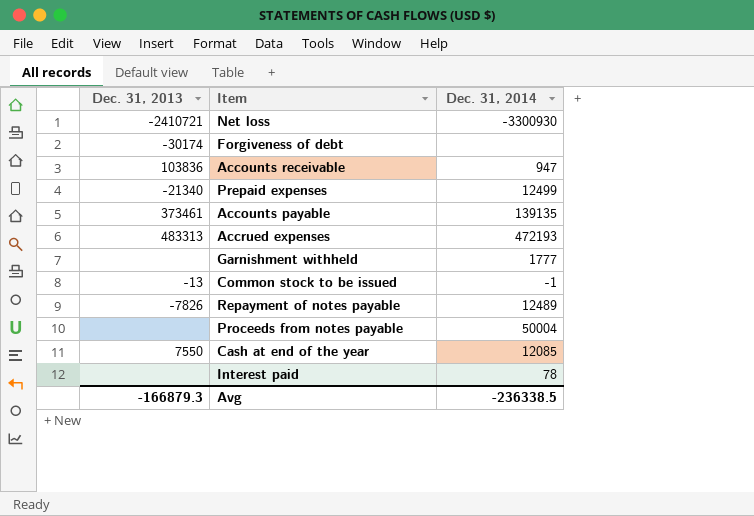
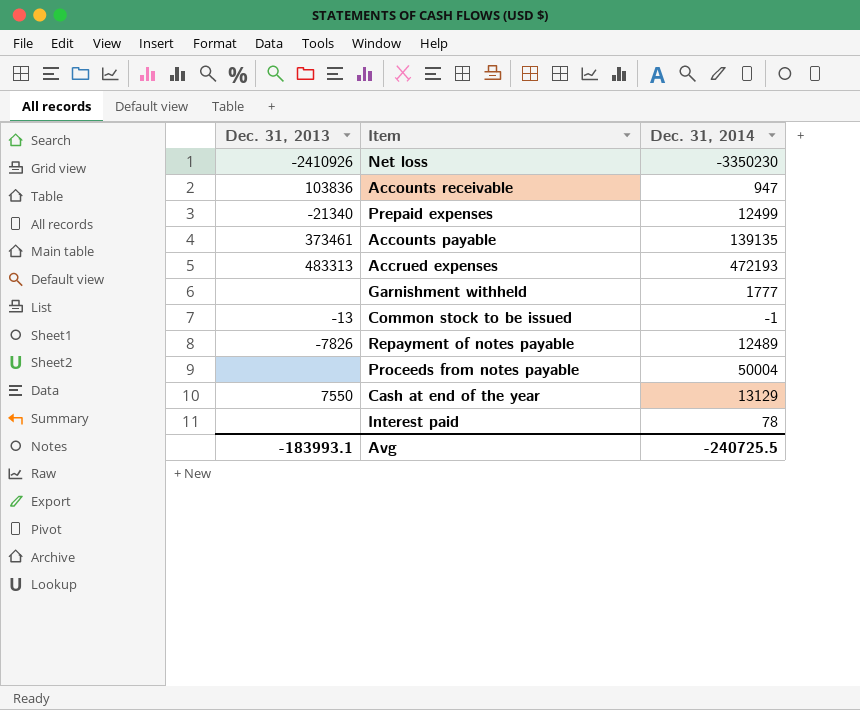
row Forgiveness of debt: -30174 | none -> none
Net loss | Dec. 31, 2013: -2410721 -> -2410926
Net loss | Dec. 31, 2014: -3300930 -> -3350230
Cash at end of the year | Dec. 31, 2014: 12085 -> 13129
Avg | Dec. 31, 2013: -166879.3 -> -183993.1
Avg | Dec. 31, 2014: -236338.5 -> -240725.5

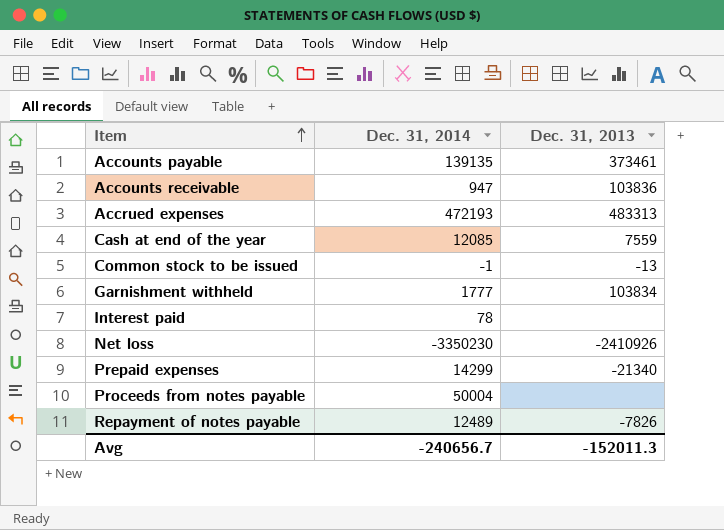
row order: none -> Item ascending
column Dec. 31, 2013 | position: 1 -> 3
Cash at end of the year | Dec. 31, 2014: 13129 -> 12085
Cash at end of the year | Dec. 31, 2013: 7550 -> 7559
Garnishment withheld | Dec. 31, 2013: none -> 103834
Prepaid expenses | Dec. 31, 2014: 12499 -> 14299
Avg | Dec. 31, 2014: -240725.5 -> -240656.7
Avg | Dec. 31, 2013: -183993.1 -> -152011.3

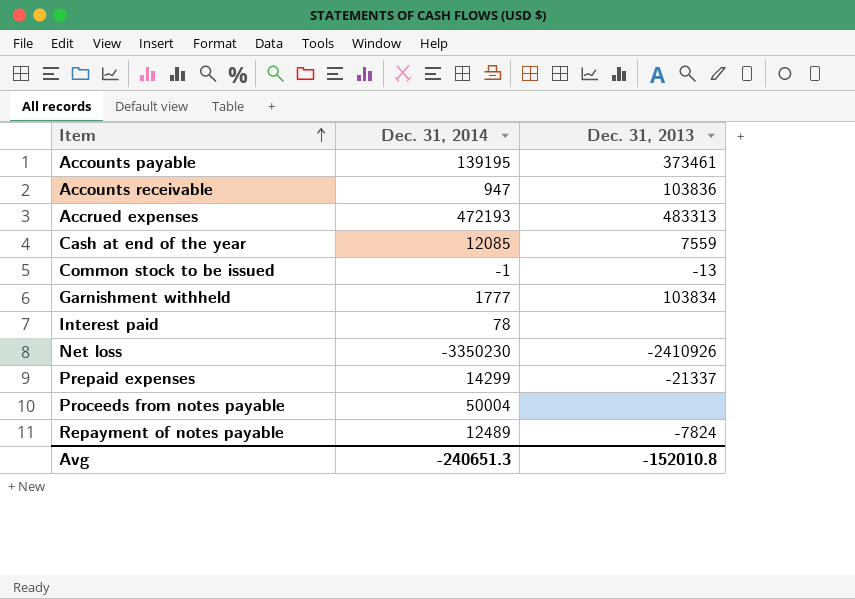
Accounts payable | Dec. 31, 2014: 139135 -> 139195
Prepaid expenses | Dec. 31, 2013: -21340 -> -21337
Repayment of notes payable | Dec. 31, 2013: -7826 -> -7824
Avg | Dec. 31, 2014: -240656.7 -> -240651.3
Avg | Dec. 31, 2013: -152011.3 -> -152010.8

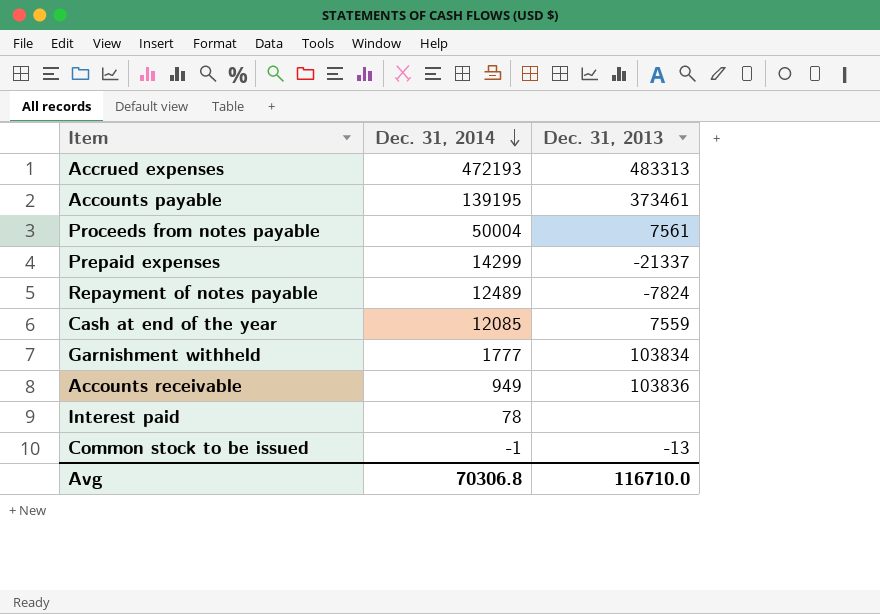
row order: Item ascending -> Dec. 31, 2014 descending
row Net loss: -3350230 | -2410926 -> none
Proceeds from notes payable | Dec. 31, 2013: none -> 7561
Accounts receivable | Dec. 31, 2014: 947 -> 949
Avg | Dec. 31, 2014: -240651.3 -> 70306.8
Avg | Dec. 31, 2013: -152010.8 -> 116710.0

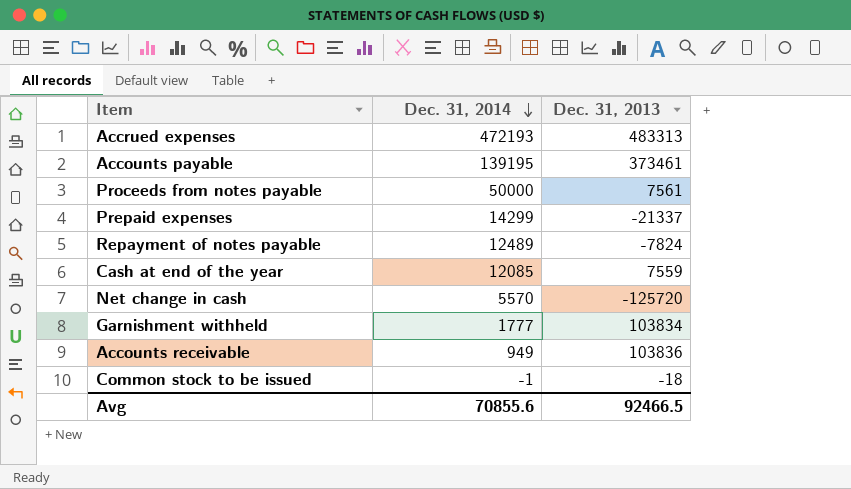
row Interest paid: 78 | none -> none
Proceeds from notes payable | Dec. 31, 2014: 50004 -> 50000
row Net change in cash: none -> 5570 | -125720
Common stock to be issued | Dec. 31, 2013: -13 -> -18
Avg | Dec. 31, 2014: 70306.8 -> 70855.6
Avg | Dec. 31, 2013: 116710.0 -> 92466.5

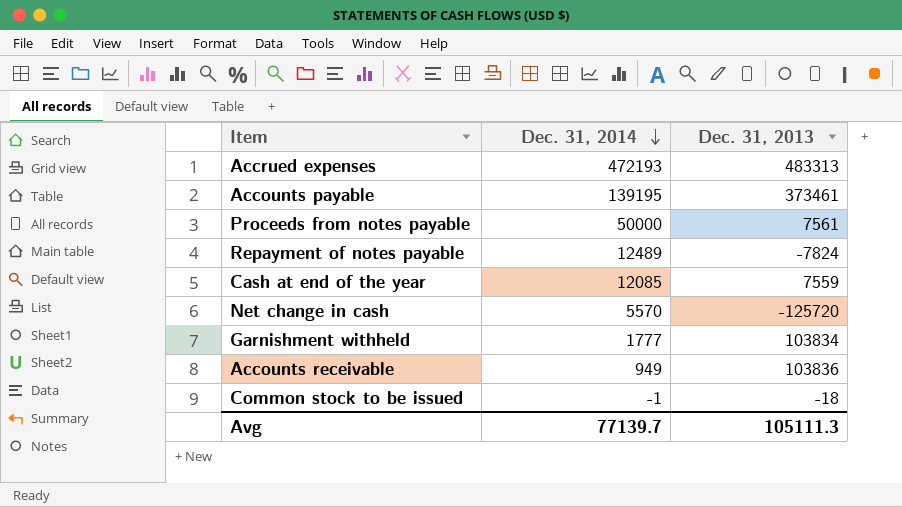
row Prepaid expenses: 14299 | -21337 -> none
Avg | Dec. 31, 2014: 70855.6 -> 77139.7
Avg | Dec. 31, 2013: 92466.5 -> 105111.3

